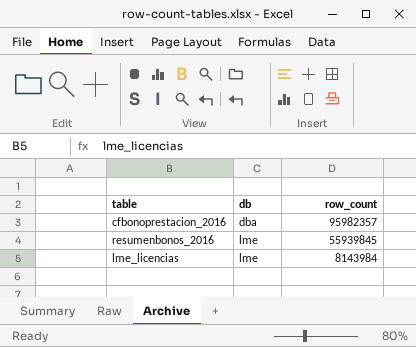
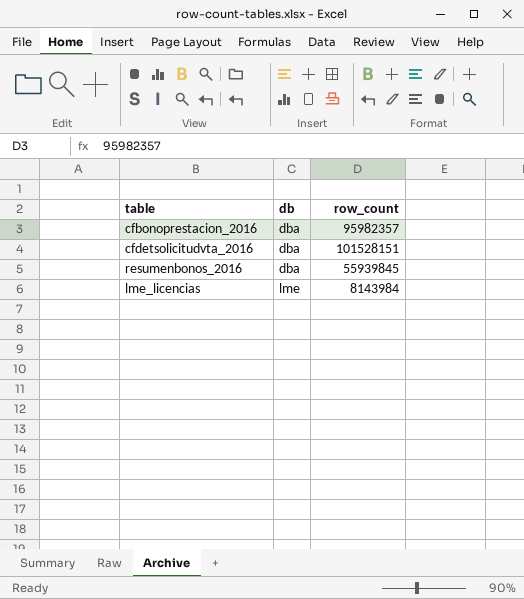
row cfdetsolicitudvta_2016: none -> dba | 101528151
resumenbonos_2016 | db: lme -> dba

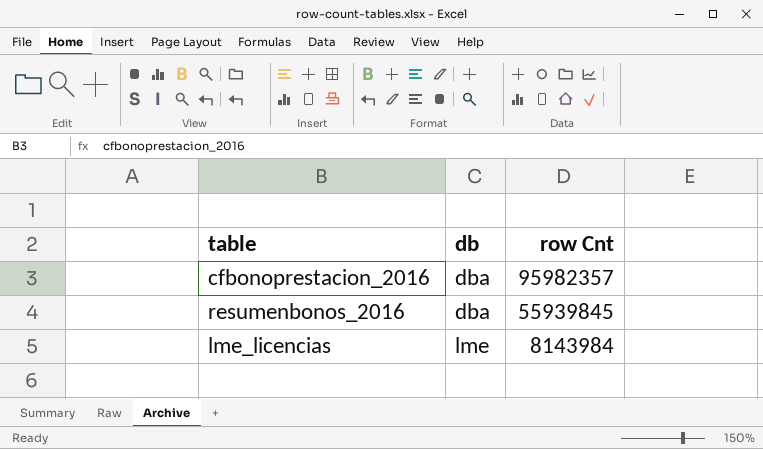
column name: row_count -> row Cnt
row cfdetsolicitudvta_2016: dba | 101528151 -> none

